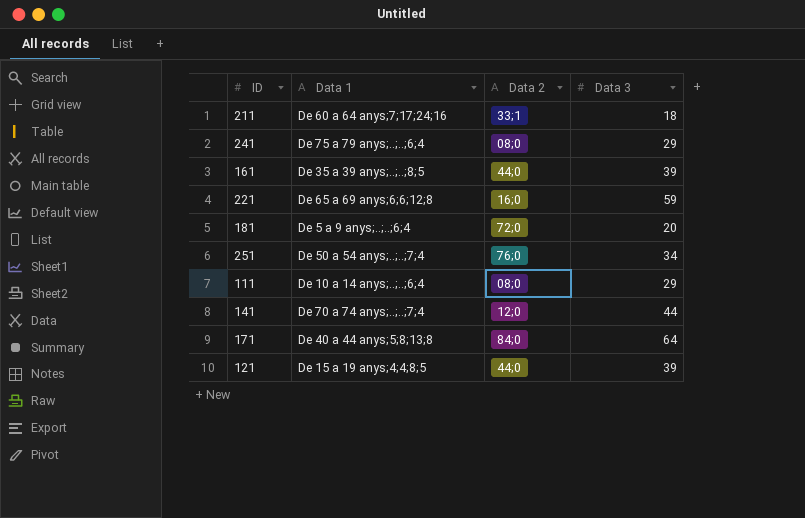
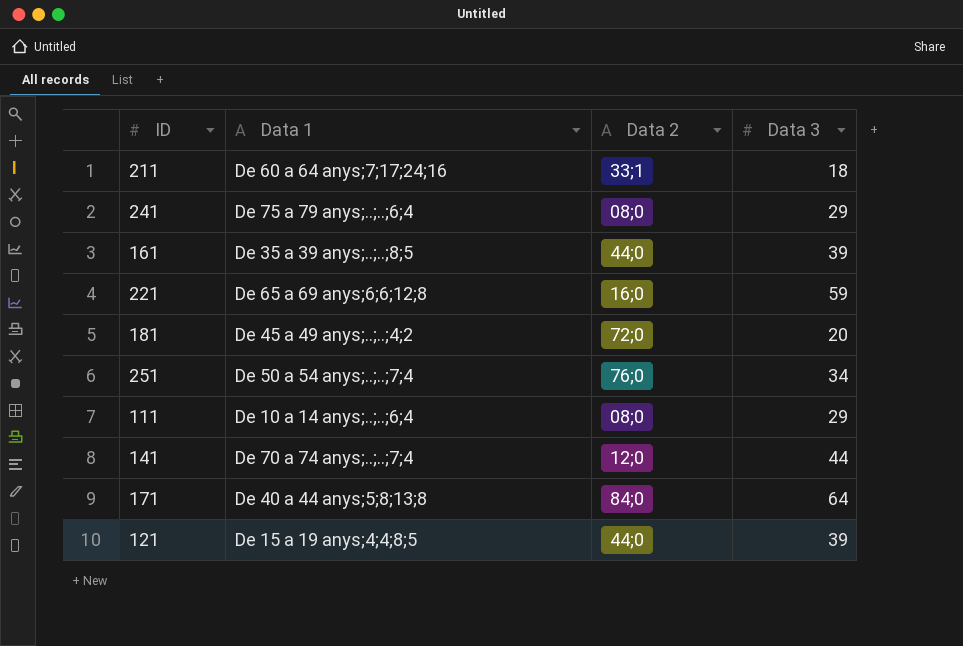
181 | Data 1: De 5 a 9 anys;..;..;6;4 -> De 45 a 49 anys;..;..;4;2

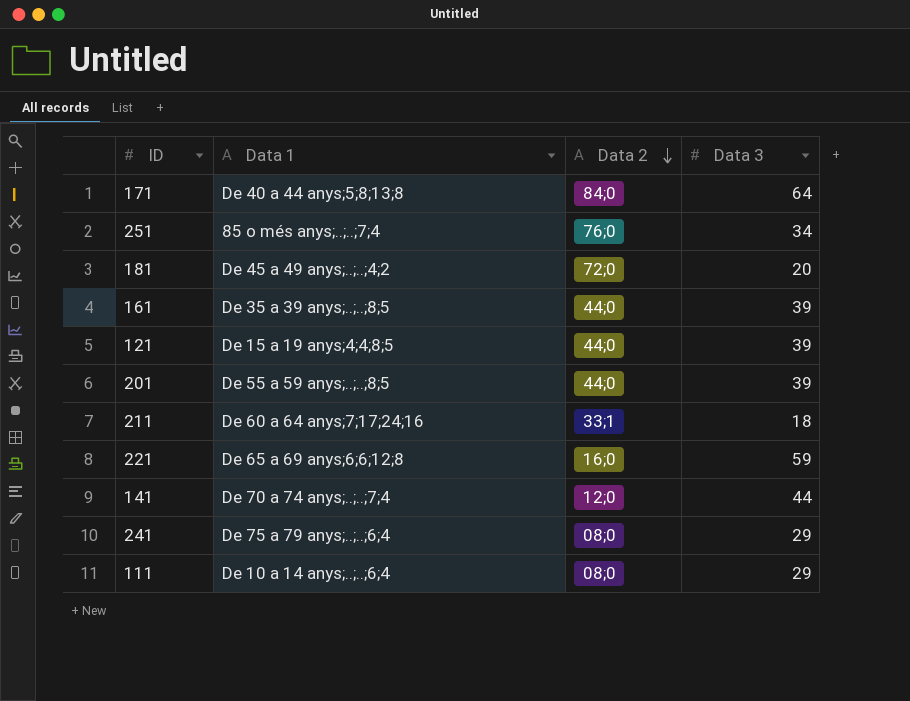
row order: none -> Data 2 descending
251 | Data 1: De 50 a 54 anys;..;..;7;4 -> 85 o més anys;..;..;7;4
row 201: none -> De 55 a 59 anys;..;..;8;5 | 44;0 | 39

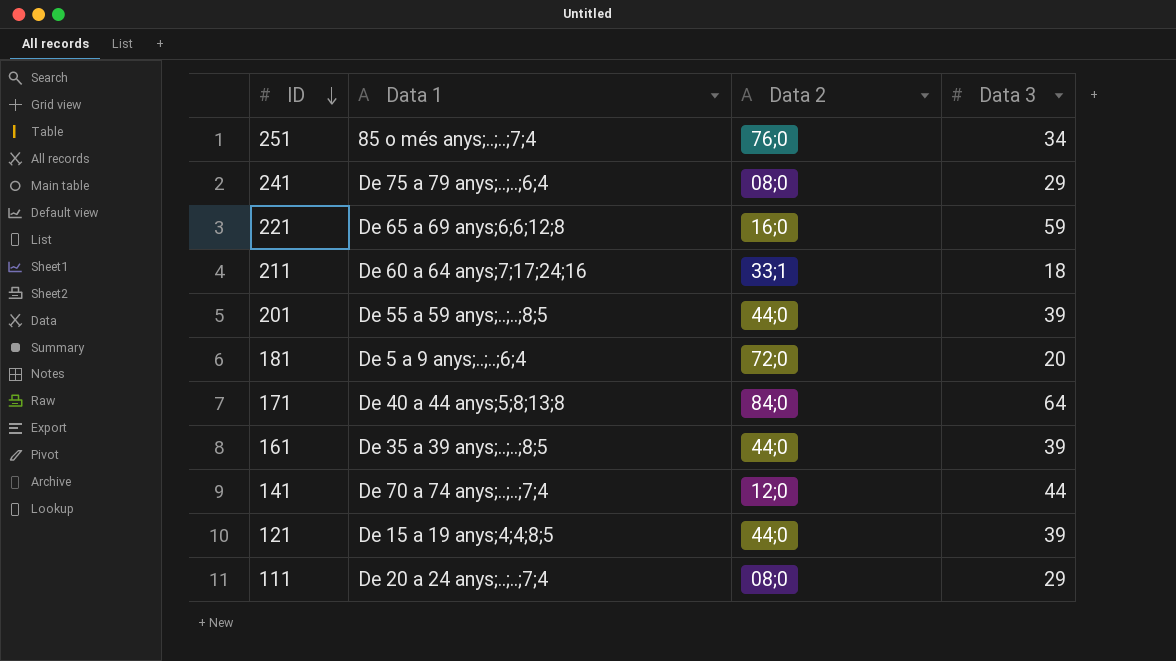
row order: Data 2 descending -> ID descending
181 | Data 1: De 45 a 49 anys;..;..;4;2 -> De 5 a 9 anys;..;..;6;4
111 | Data 1: De 10 a 14 anys;..;..;6;4 -> De 20 a 24 anys;..;..;7;4

